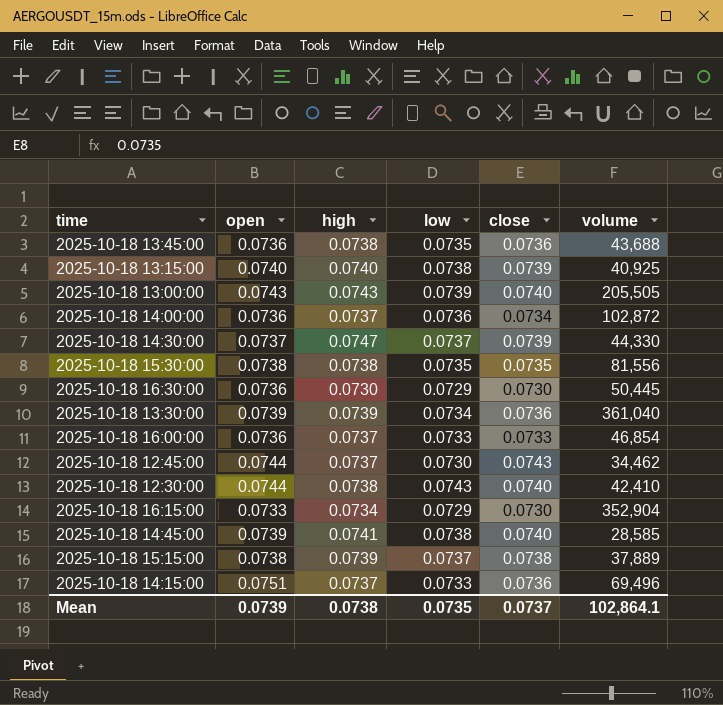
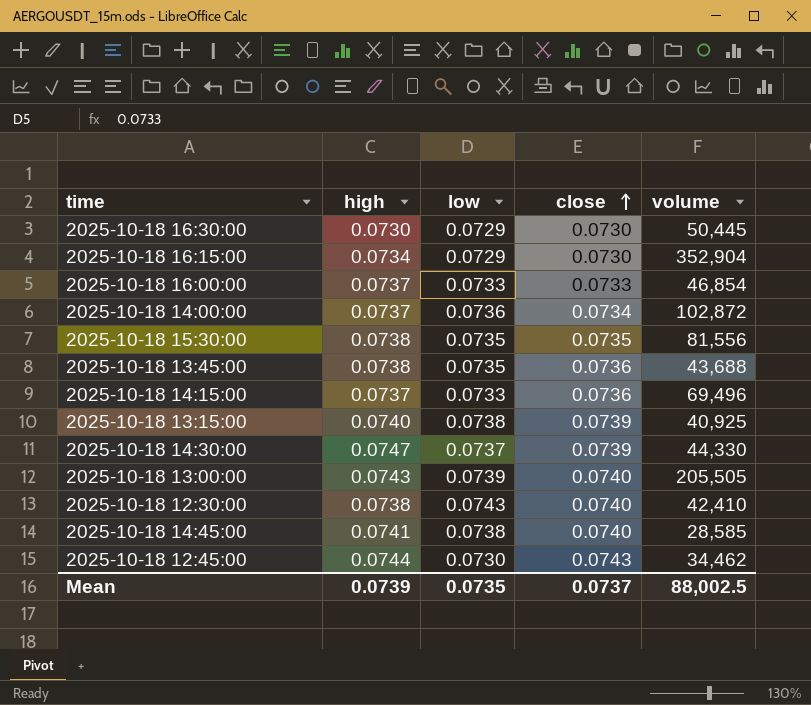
row order: none -> close ascending
column open | position: 2 -> none
row 2025-10-18 13:30:00: 0.0739 | 0.0739 | 0.0734 | 0.0736 | 361,040 -> none
row 2025-10-18 15:15:00: 0.0738 | 0.0739 | 0.0737 | 0.0738 | 37,889 -> none
2025-10-18 12:45:00 | high: 0.0737 -> 0.0744
Mean | high: 0.0738 -> 0.0739
Mean | volume: 102,864.1 -> 88,002.5

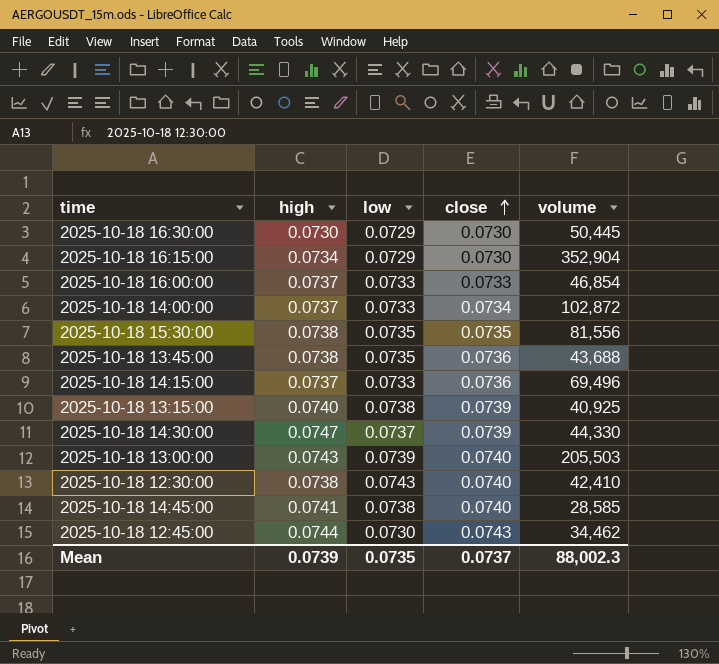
2025-10-18 14:00:00 | low: 0.0736 -> 0.0733
2025-10-18 13:00:00 | volume: 205,505 -> 205,503
Mean | volume: 88,002.5 -> 88,002.3

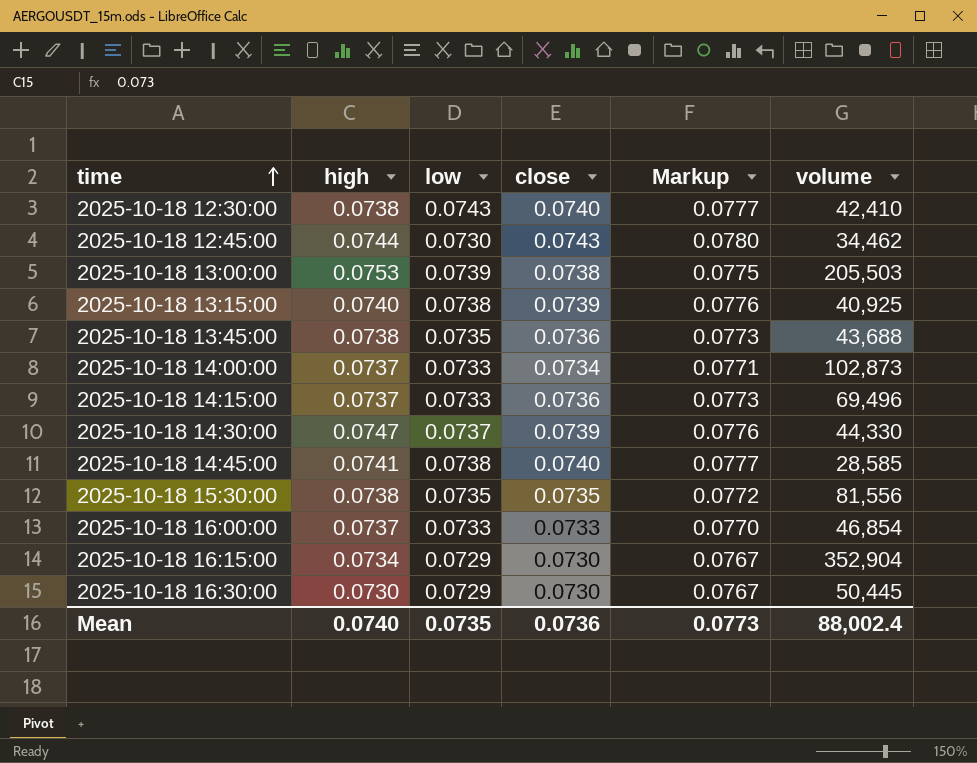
row order: close ascending -> time ascending
column Markup | formula: none -> [close] * 1.05
2025-10-18 13:00:00 | high: 0.0743 -> 0.0753
2025-10-18 13:00:00 | close: 0.0740 -> 0.0738
2025-10-18 14:00:00 | volume: 102,872 -> 102,873
Mean | high: 0.0739 -> 0.0740
Mean | close: 0.0737 -> 0.0736
Mean | volume: 88,002.3 -> 88,002.4

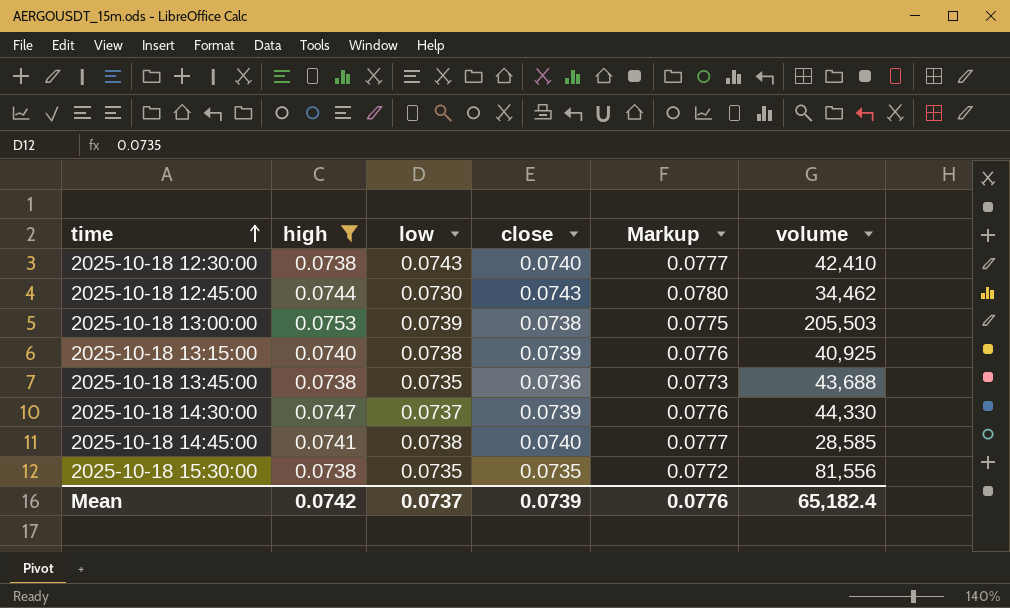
filter: none -> high >= 0.0738
Mean | high: 0.0740 -> 0.0742
Mean | low: 0.0735 -> 0.0737
Mean | close: 0.0736 -> 0.0739
Mean | Markup: 0.0773 -> 0.0776
Mean | volume: 88,002.4 -> 65,182.4

